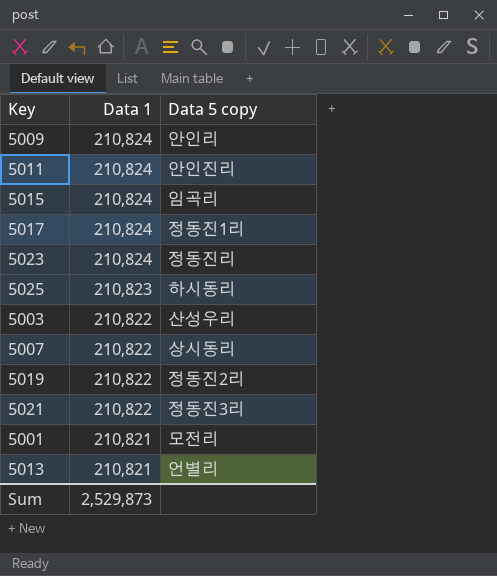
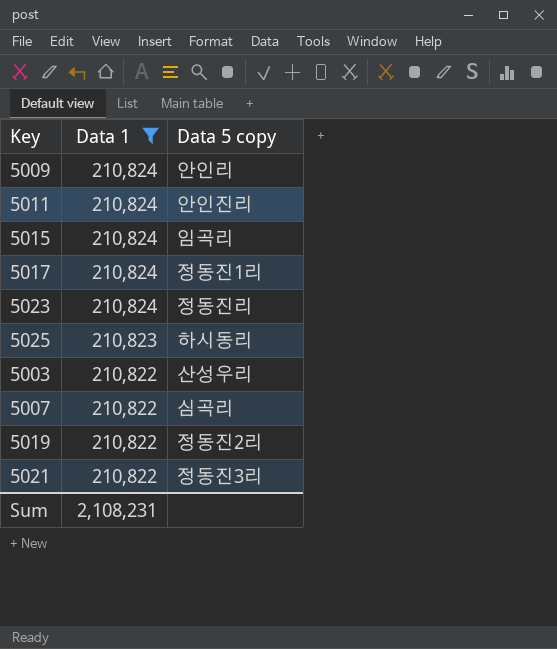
filter: none -> Data 1 != 210,821
5007 | Data 5 copy: 상시동리 -> 심곡리
Sum | Data 1: 2,529,873 -> 2,108,231

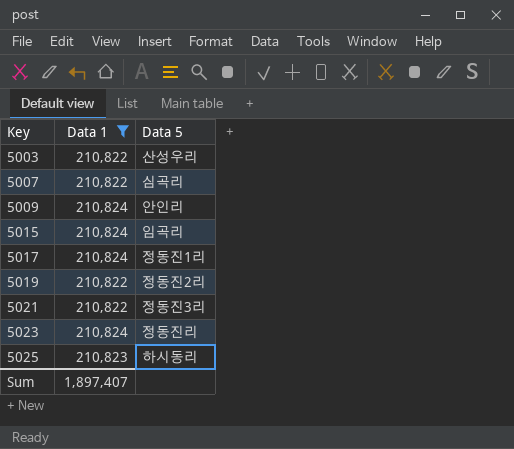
row order: Data 1 descending -> Key ascending
column name: Data 5 copy -> Data 5
row 5011: 210,824 | 안인진리 -> none
Sum | Data 1: 2,108,231 -> 1,897,407

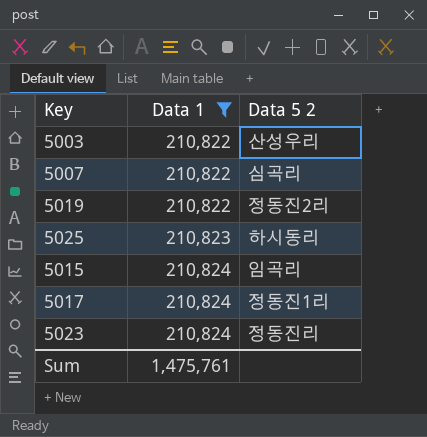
row order: Key ascending -> Data 1 ascending
column name: Data 5 -> Data 5 2
row 5009: 210,824 | 안인리 -> none
row 5021: 210,822 | 정동진3리 -> none
Sum | Data 1: 1,897,407 -> 1,475,761

